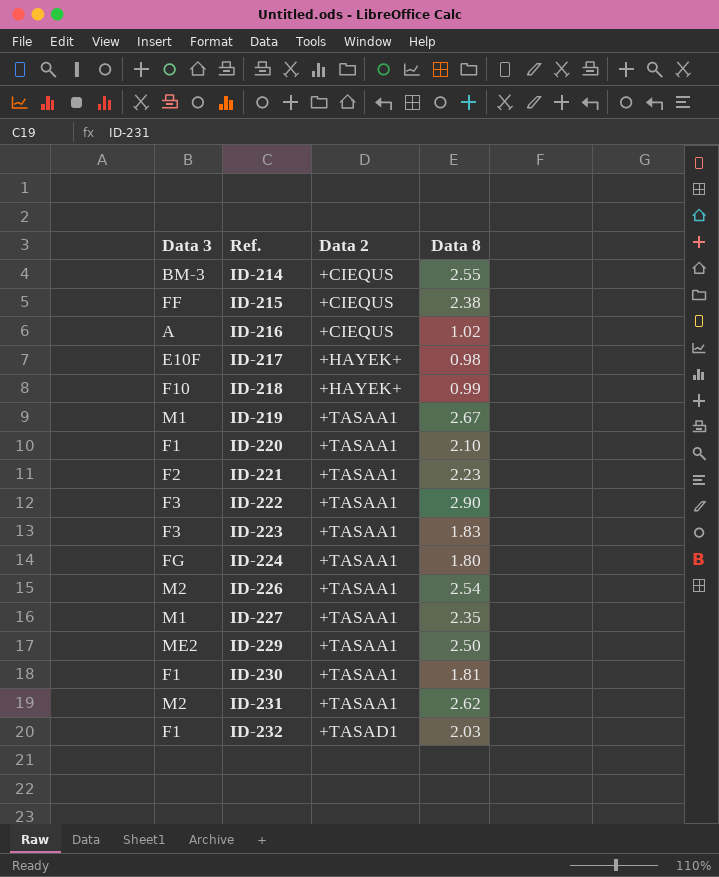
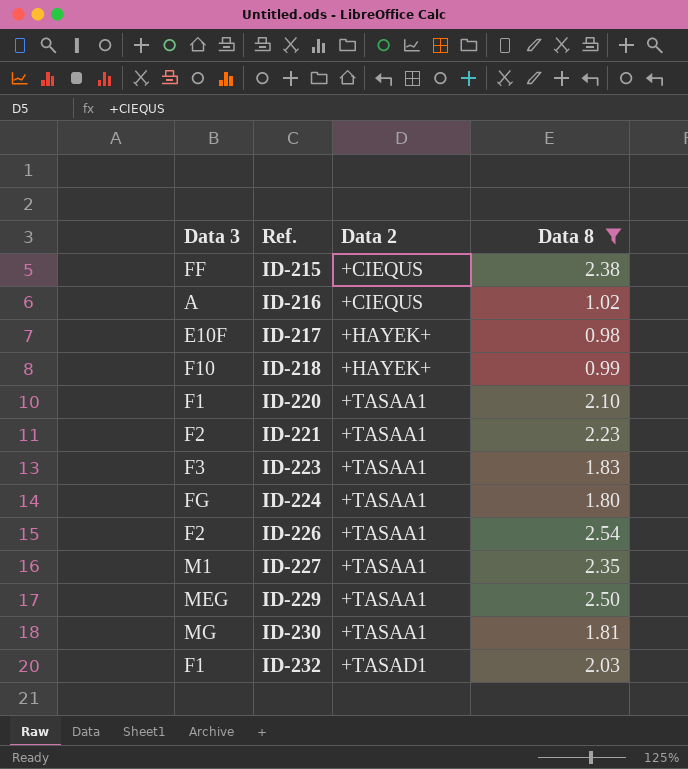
filter: none -> Data 8 <= 2.54
ID-226 | Data 3: M2 -> F2
ID-229 | Data 3: ME2 -> MEG
ID-230 | Data 3: F1 -> MG

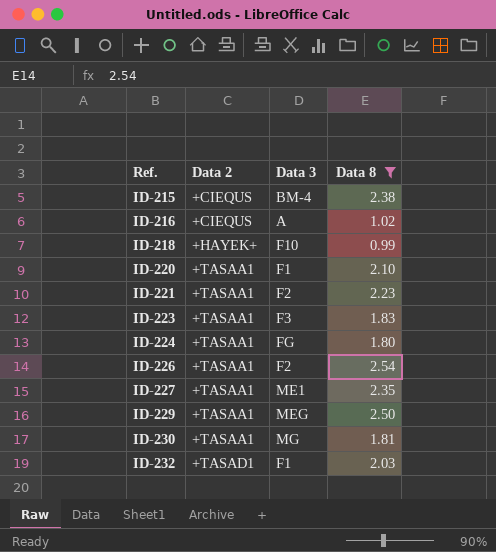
column Data 3 | position: 1 -> 3
row ID-217: E10F | +HAYEK+ | 0.98 -> none
ID-215 | Data 3: FF -> BM-4
ID-227 | Data 3: M1 -> ME1

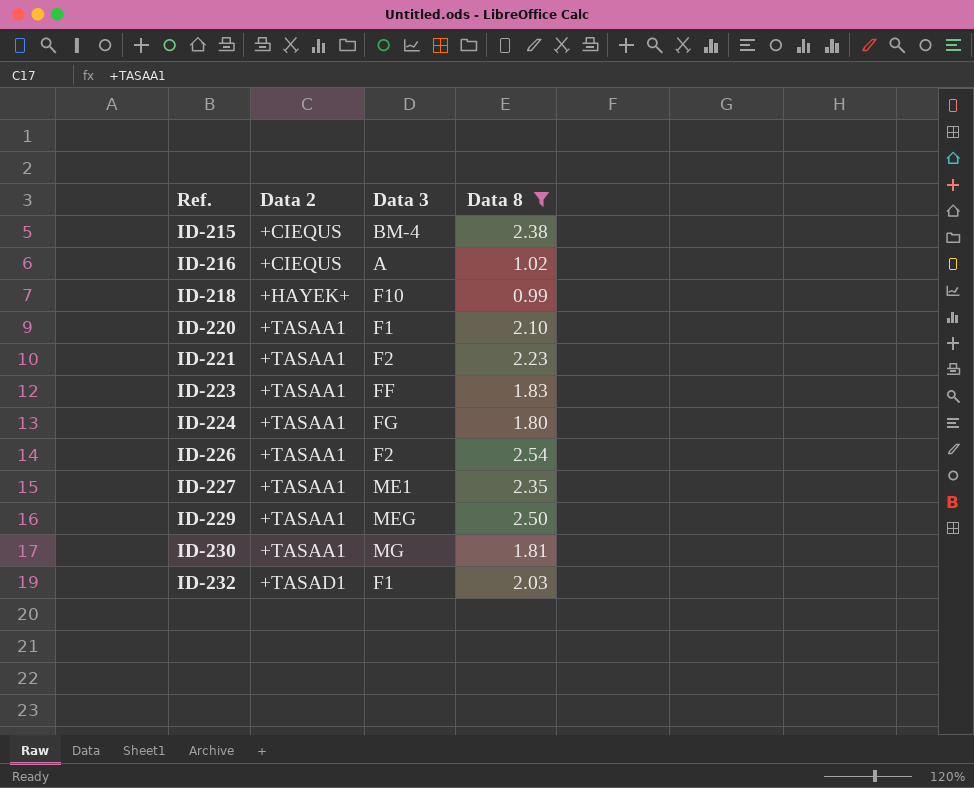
ID-223 | Data 3: F3 -> FF

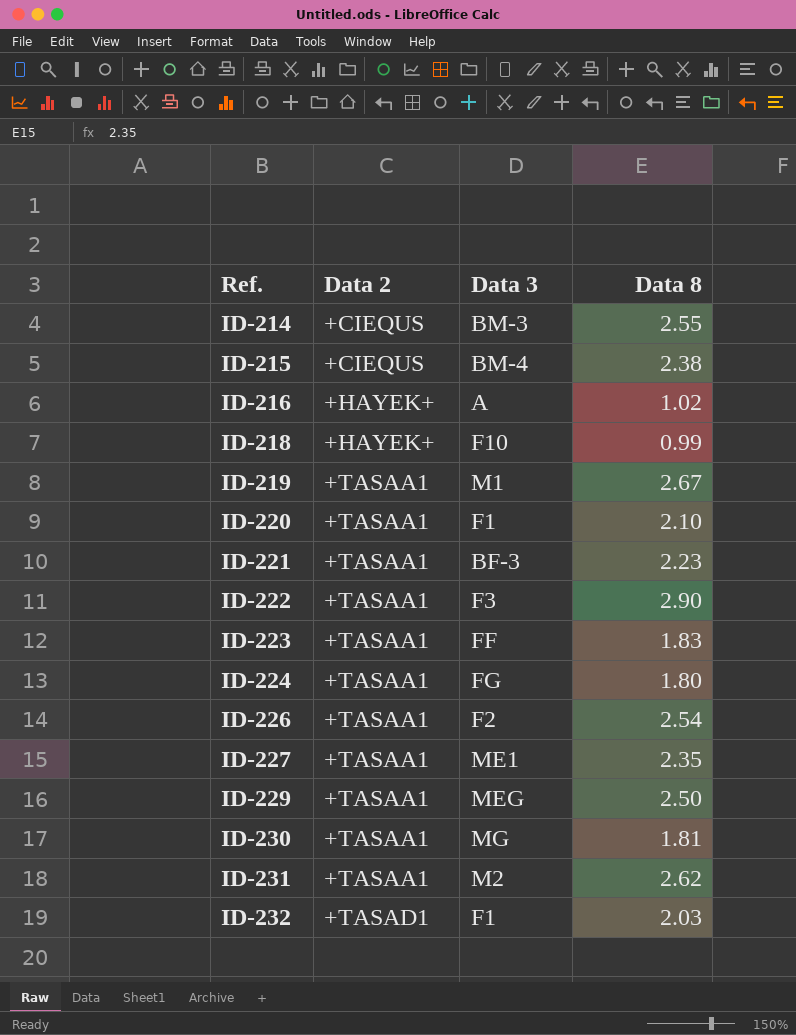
filter: Data 8 <= 2.54 -> none
ID-216 | Data 2: +CIEQUS -> +HAYEK+
ID-221 | Data 3: F2 -> BF-3

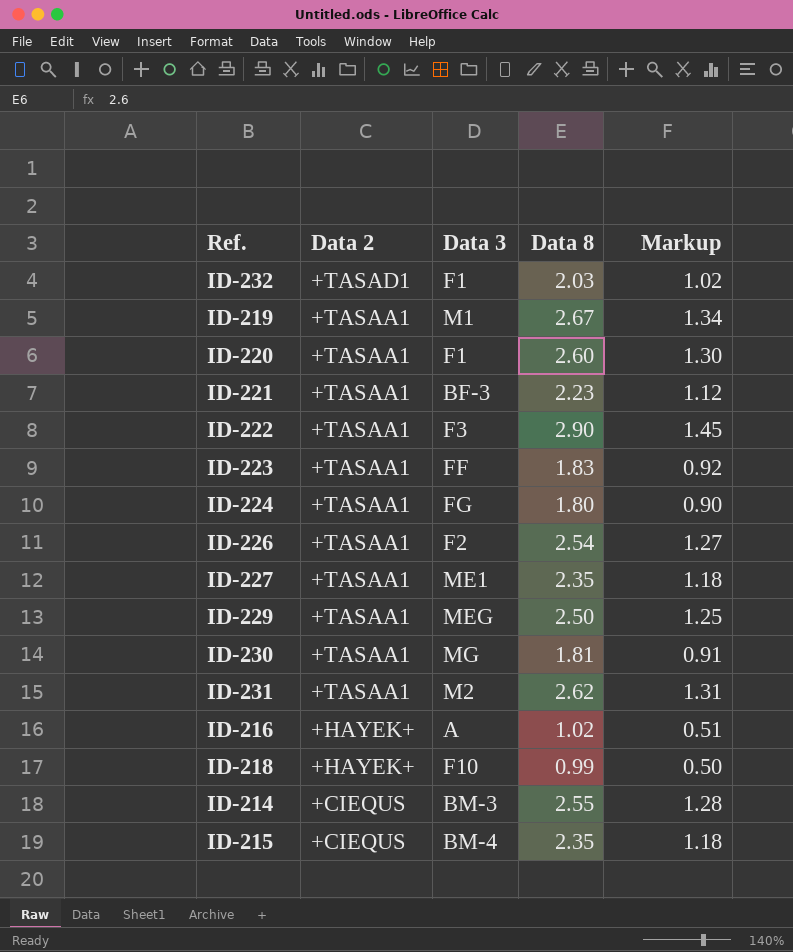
row order: Ref. ascending -> Data 2 descending
column Markup | formula: none -> [Data 8] * 0.5
ID-220 | Data 8: 2.10 -> 2.60
ID-215 | Data 8: 2.38 -> 2.35

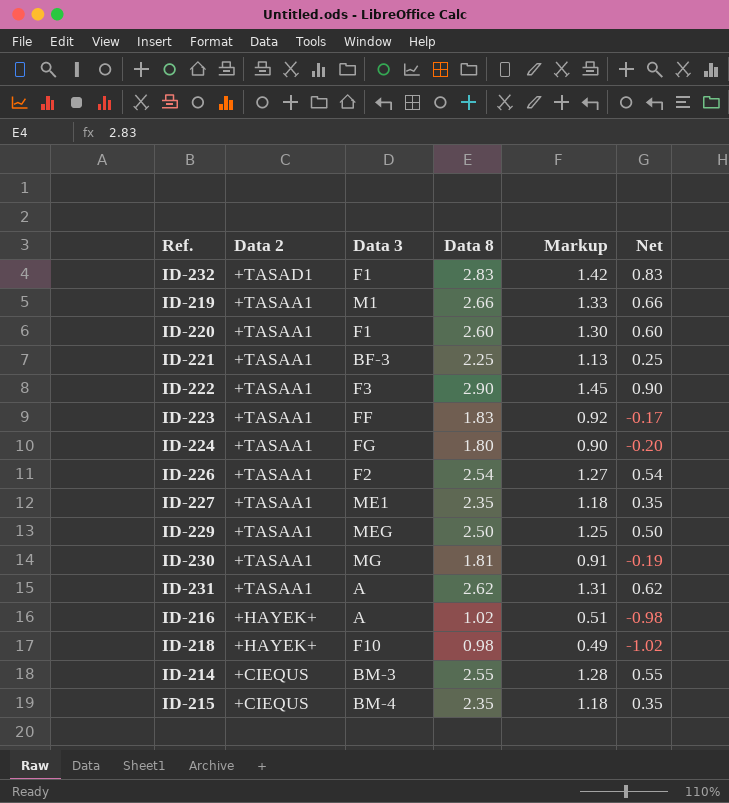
column Net | formula: none -> [Data 8] - 2
ID-232 | Data 8: 2.03 -> 2.83
ID-232 | Markup: 1.02 -> 1.42
ID-219 | Data 8: 2.67 -> 2.66
ID-219 | Markup: 1.34 -> 1.33
ID-221 | Data 8: 2.23 -> 2.25
ID-221 | Markup: 1.12 -> 1.13
ID-231 | Data 3: M2 -> A
ID-218 | Data 8: 0.99 -> 0.98
ID-218 | Markup: 0.50 -> 0.49

